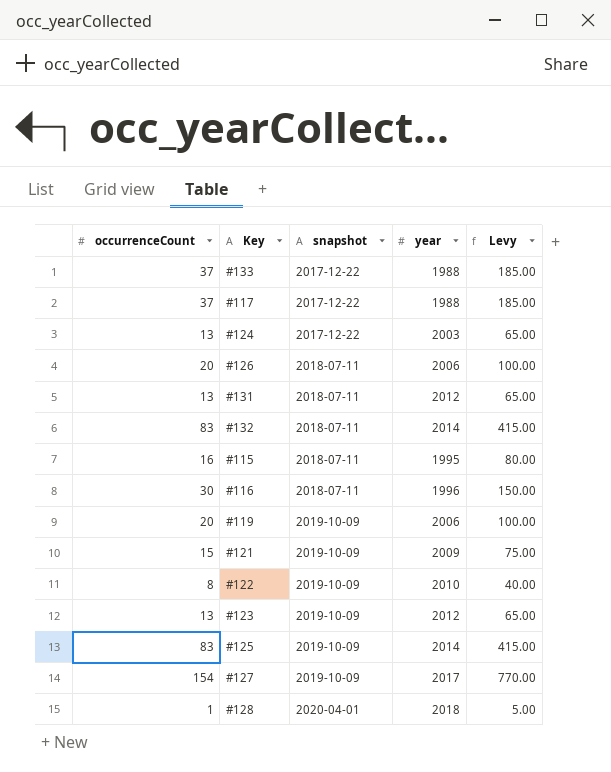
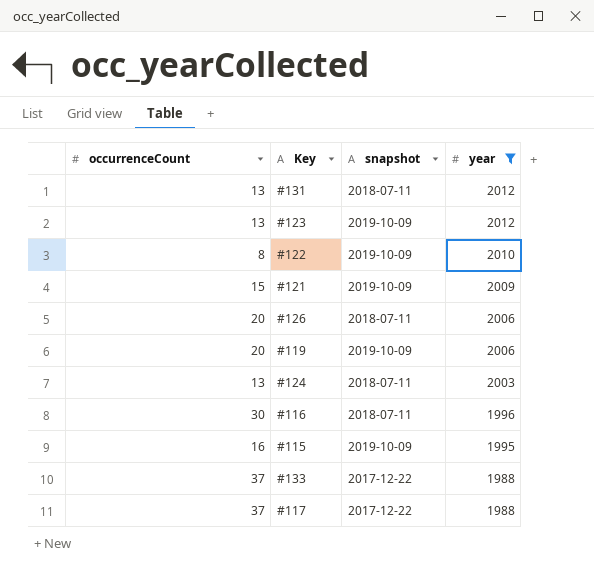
filter: none -> year <= 2012
row order: snapshot ascending -> year descending
column Levy | formula: [occurrenceCount] * 5 -> none
#124 | snapshot: 2017-12-22 -> 2018-07-11
#115 | snapshot: 2018-07-11 -> 2019-10-09

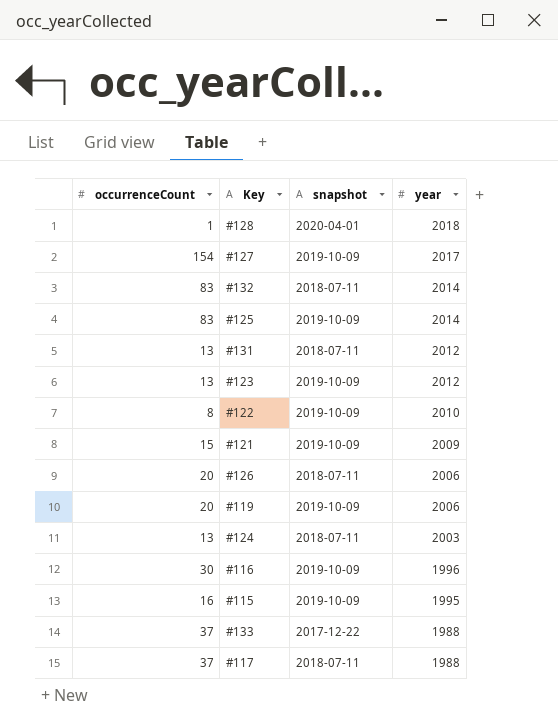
filter: year <= 2012 -> none
#116 | snapshot: 2018-07-11 -> 2019-10-09
#117 | snapshot: 2017-12-22 -> 2018-07-11

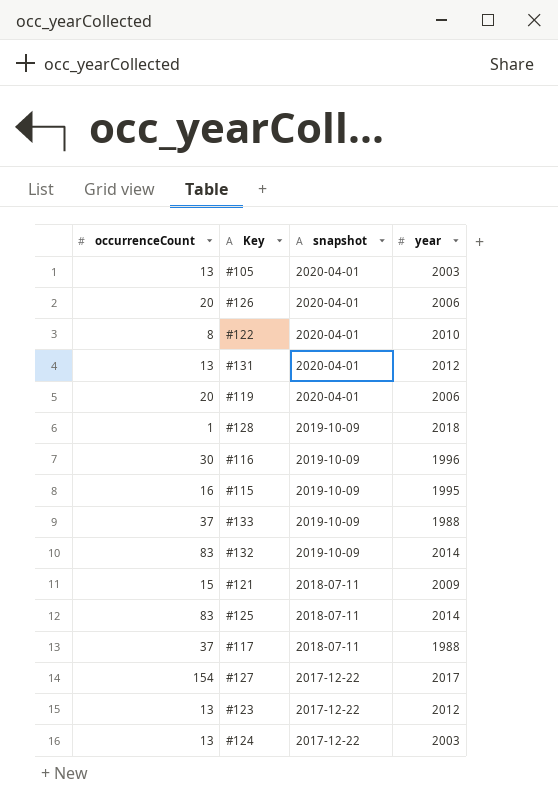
row order: year descending -> snapshot descending
row #105: none -> 13 | 2020-04-01 | 2003
#126 | snapshot: 2018-07-11 -> 2020-04-01
#122 | snapshot: 2019-10-09 -> 2020-04-01
#131 | snapshot: 2018-07-11 -> 2020-04-01
#119 | snapshot: 2019-10-09 -> 2020-04-01
#128 | snapshot: 2020-04-01 -> 2019-10-09
#133 | snapshot: 2017-12-22 -> 2019-10-09
#132 | snapshot: 2018-07-11 -> 2019-10-09
#121 | snapshot: 2019-10-09 -> 2018-07-11
#125 | snapshot: 2019-10-09 -> 2018-07-11
#127 | snapshot: 2019-10-09 -> 2017-12-22
#123 | snapshot: 2019-10-09 -> 2017-12-22
#124 | snapshot: 2018-07-11 -> 2017-12-22

